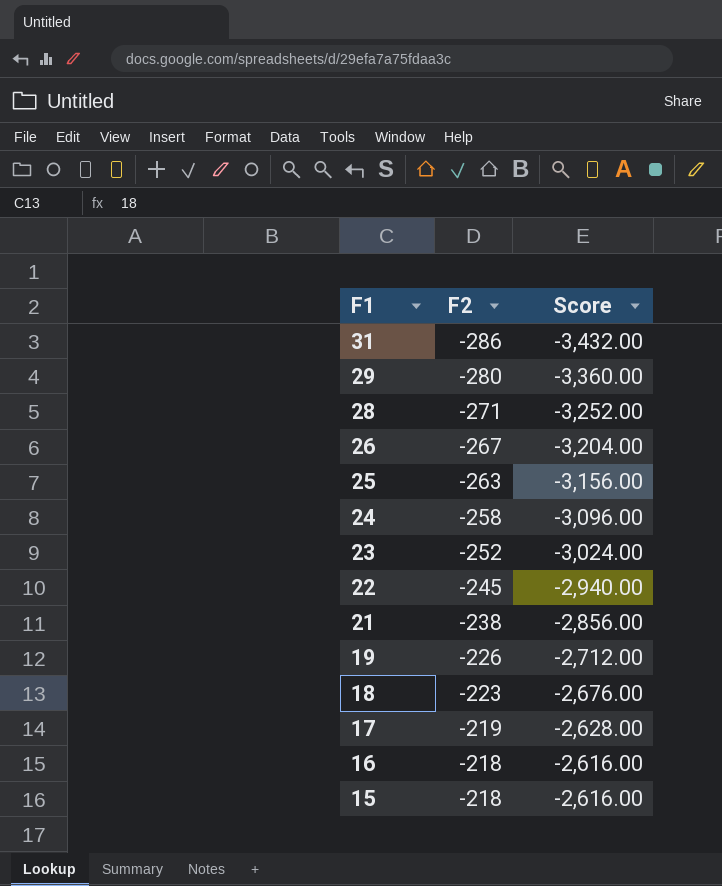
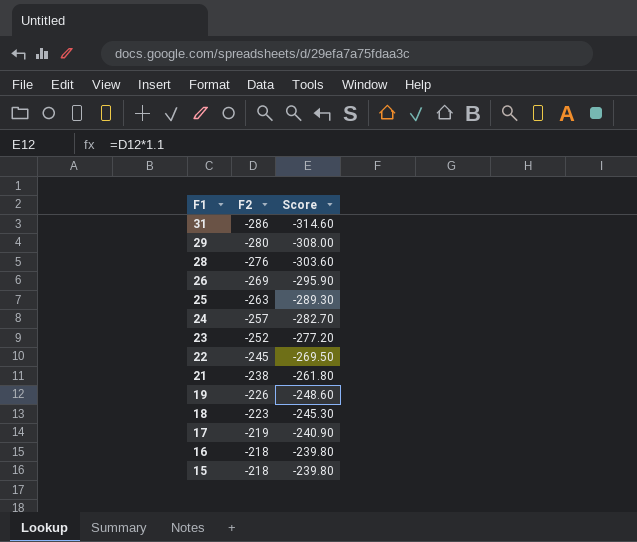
column Score | formula: [F2] * 12 -> [F2] * 1.1
28 | F2: -271 -> -276
26 | F2: -267 -> -269
24 | F2: -258 -> -257

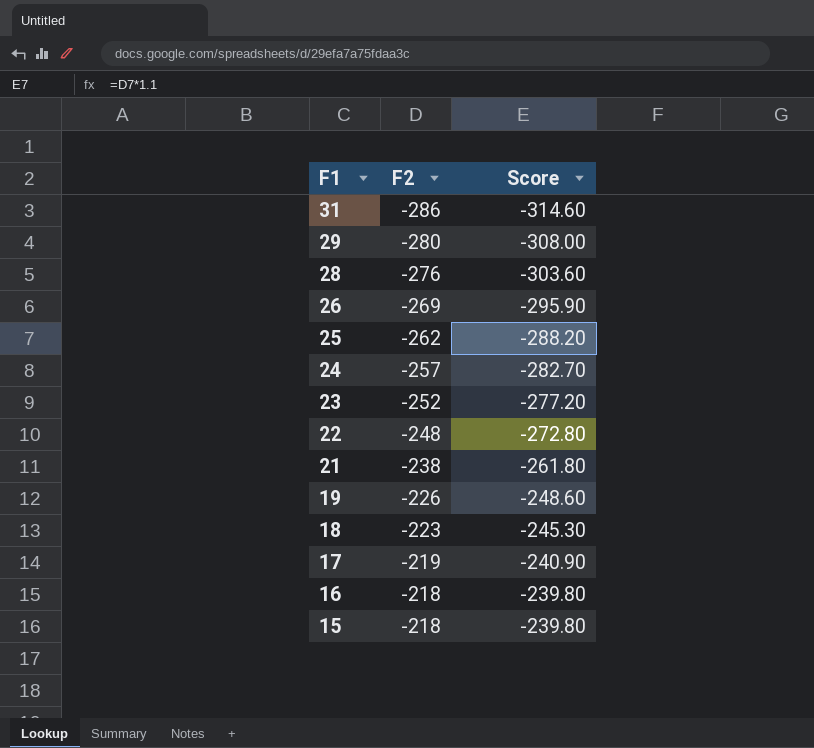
25 | F2: -263 -> -262
25 | Score: -289.30 -> -288.20
22 | F2: -245 -> -248
22 | Score: -269.50 -> -272.80

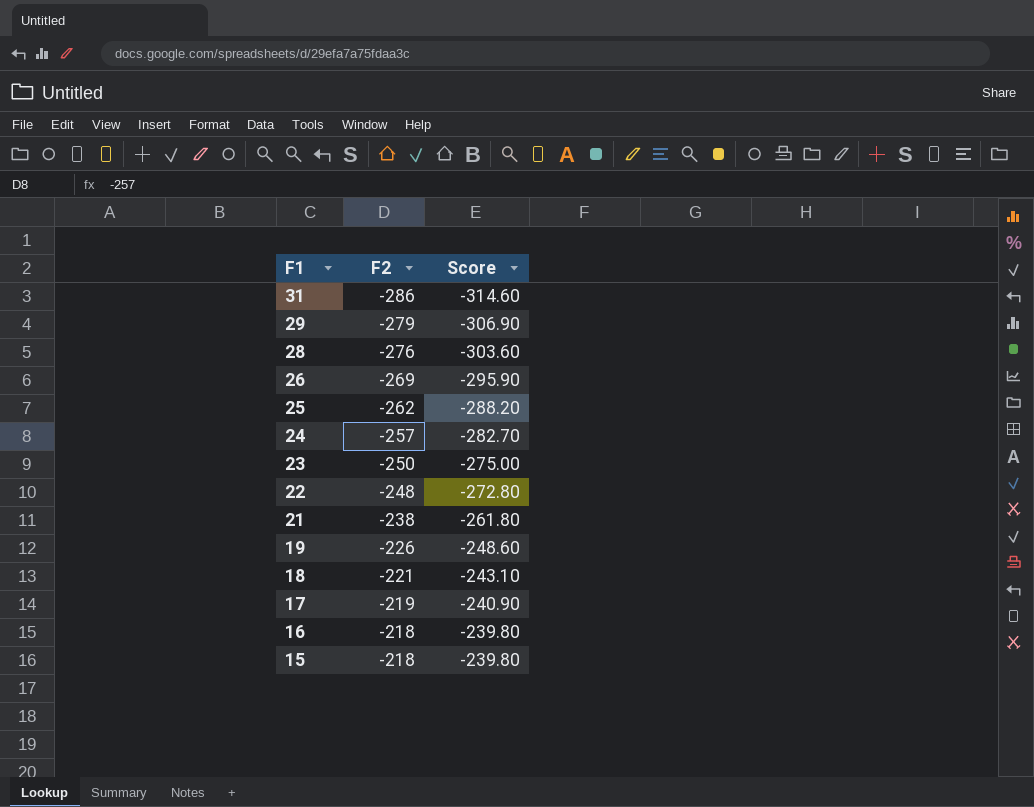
29 | F2: -280 -> -279
29 | Score: -308.00 -> -306.90
23 | F2: -252 -> -250
23 | Score: -277.20 -> -275.00
18 | F2: -223 -> -221
18 | Score: -245.30 -> -243.10

